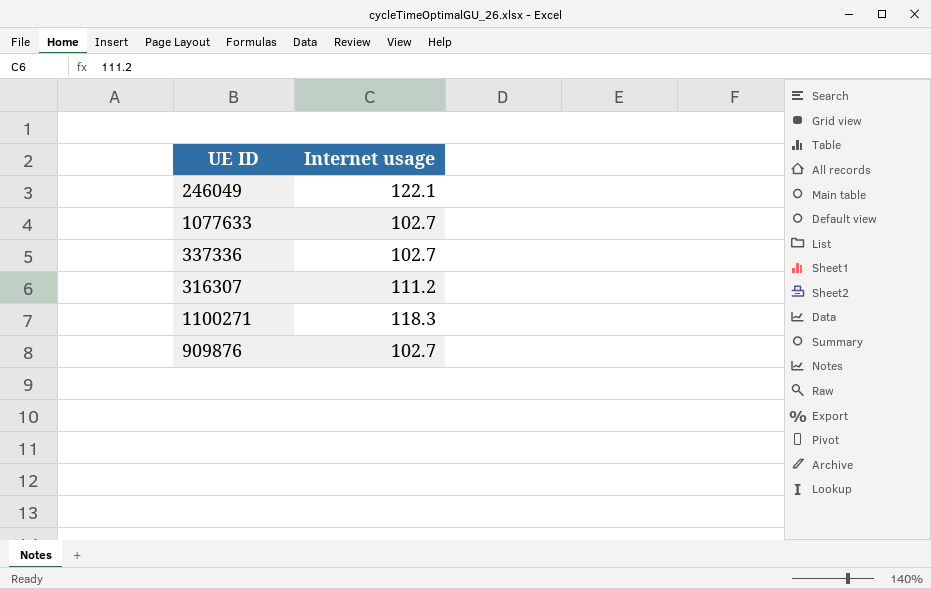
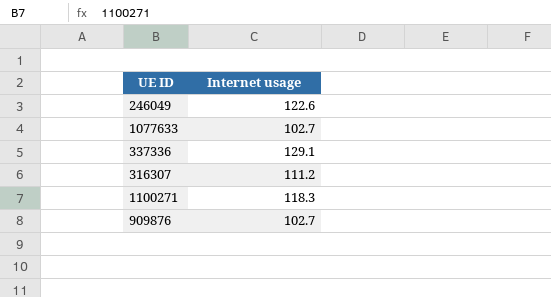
246049 | Internet usage: 122.1 -> 122.6
337336 | Internet usage: 102.7 -> 129.1

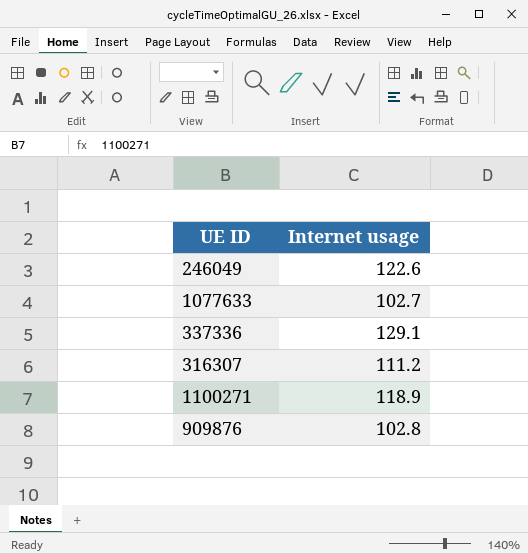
1100271 | Internet usage: 118.3 -> 118.9
909876 | Internet usage: 102.7 -> 102.8

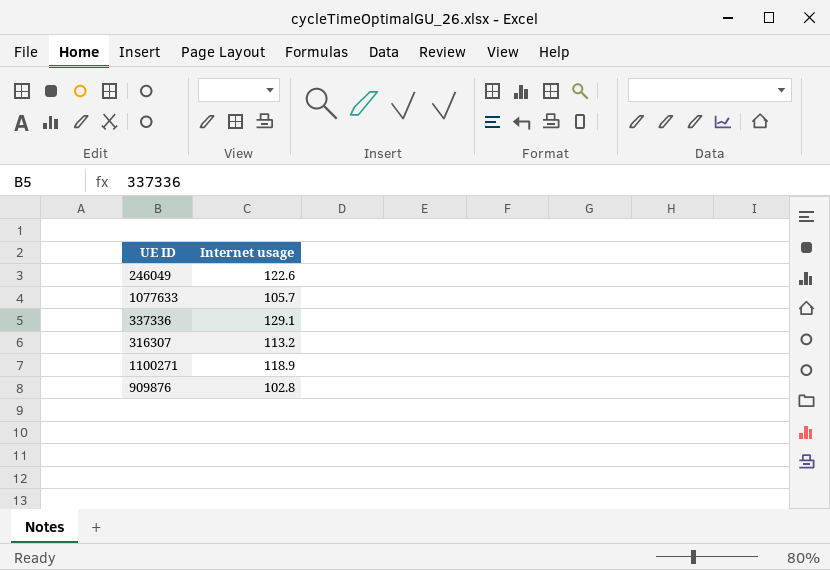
1077633 | Internet usage: 102.7 -> 105.7
316307 | Internet usage: 111.2 -> 113.2

